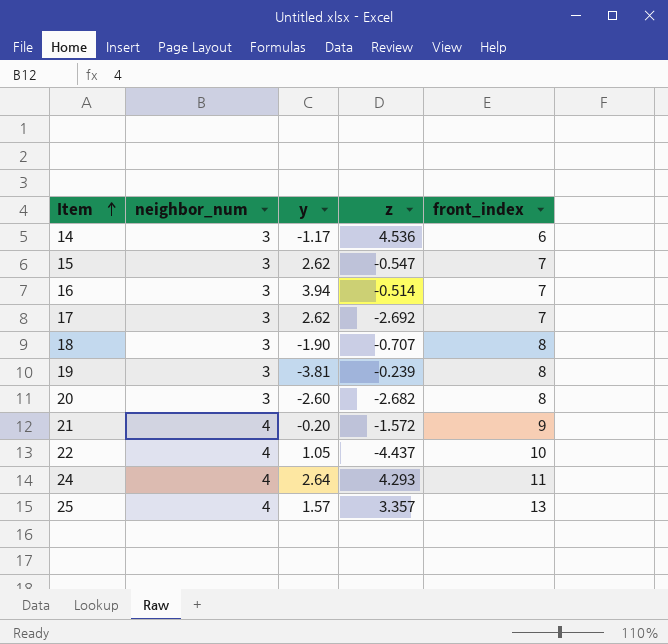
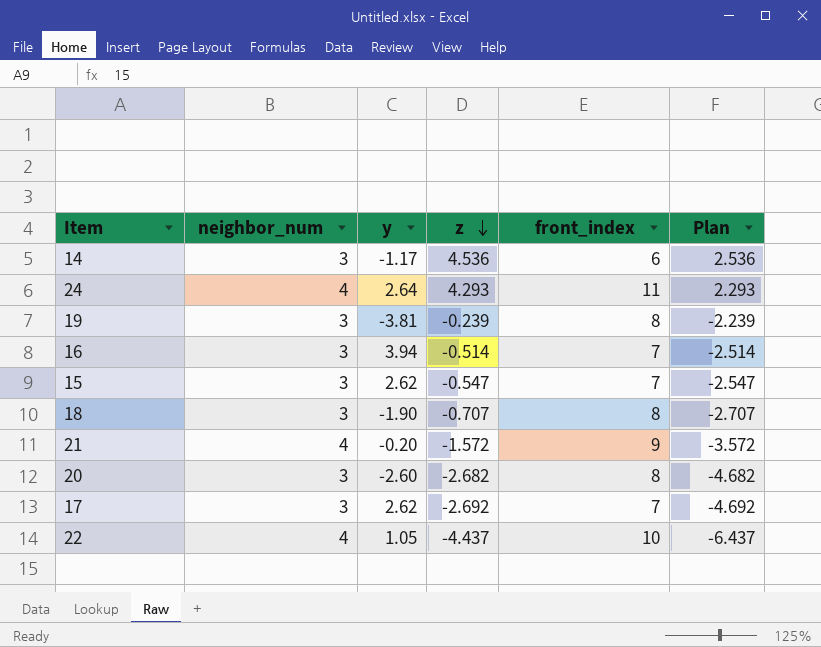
row order: Item ascending -> z descending
column Plan | formula: none -> [z] - 2
row 25: 4 | 1.57 | 3.357 | 13 -> none

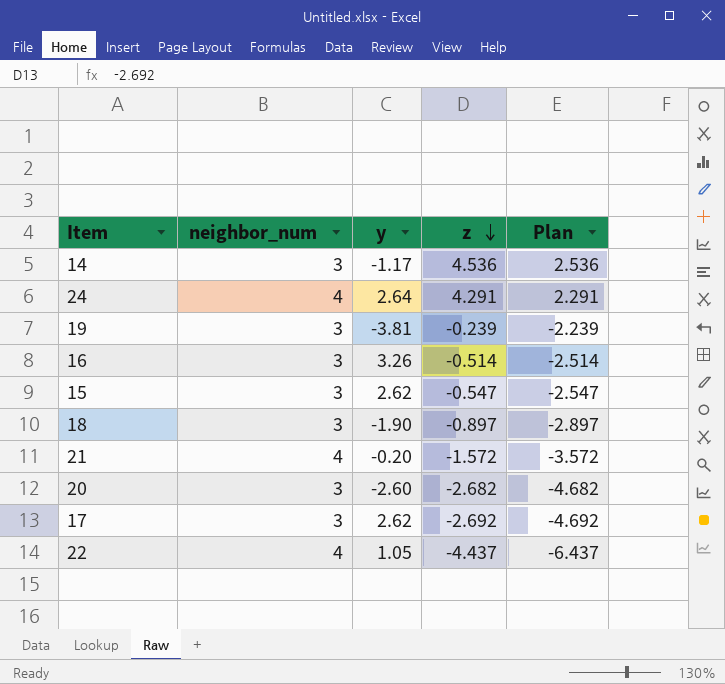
column front_index | position: 5 -> none
24 | z: 4.293 -> 4.291
24 | Plan: 2.293 -> 2.291
16 | y: 3.94 -> 3.26
18 | z: -0.707 -> -0.897
18 | Plan: -2.707 -> -2.897

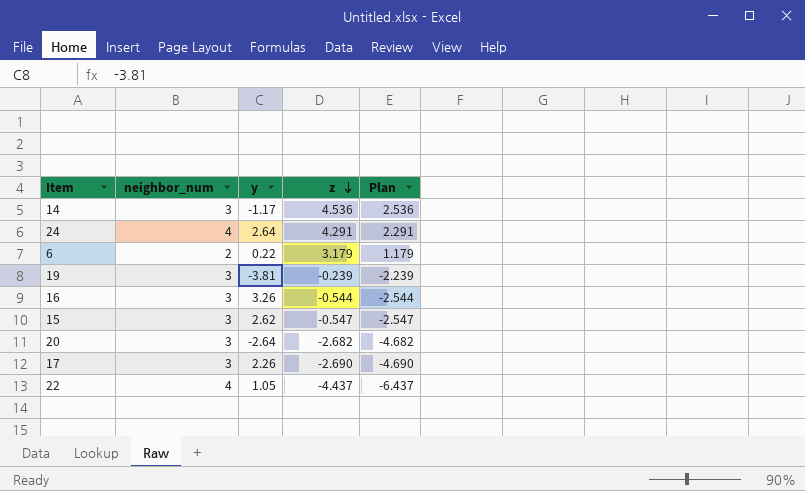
row 18: 3 | -1.90 | -0.897 | -2.897 -> none
row 21: 4 | -0.20 | -1.572 | -3.572 -> none
row 6: none -> 2 | 0.22 | 3.179 | 1.179
16 | z: -0.514 -> -0.544
16 | Plan: -2.514 -> -2.544
20 | y: -2.60 -> -2.64
17 | y: 2.62 -> 2.26
17 | z: -2.692 -> -2.690
17 | Plan: -4.692 -> -4.690

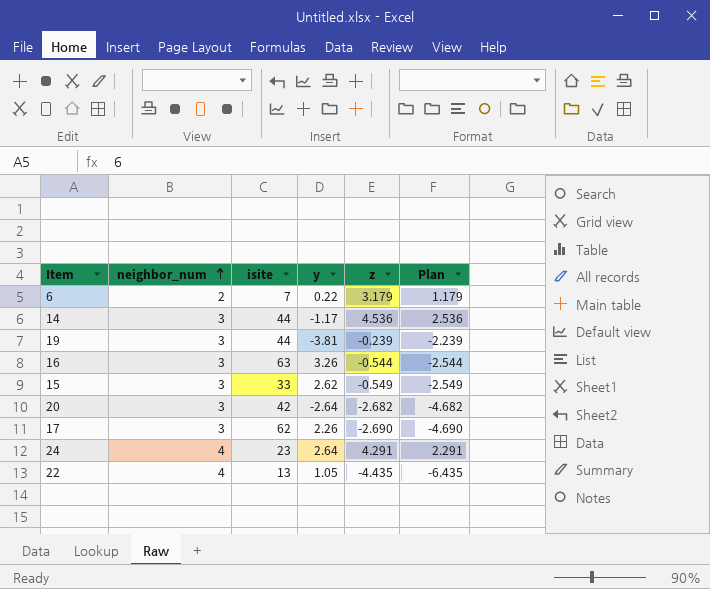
row order: z descending -> neighbor_num ascending
column isite | position: none -> 3
15 | z: -0.547 -> -0.549
15 | Plan: -2.547 -> -2.549
22 | z: -4.437 -> -4.435
22 | Plan: -6.437 -> -6.435

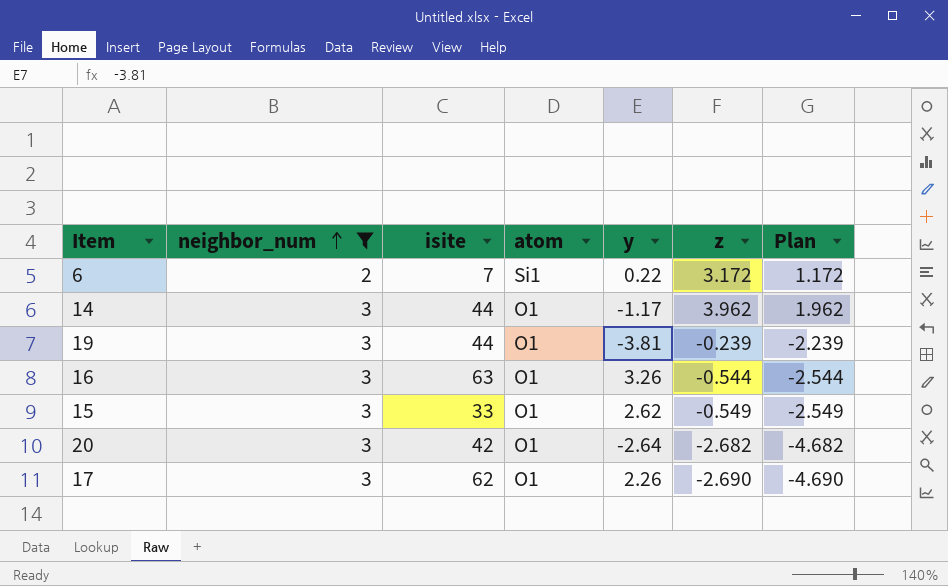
filter: none -> neighbor_num != 4
column atom | position: none -> 4
6 | z: 3.179 -> 3.172
6 | Plan: 1.179 -> 1.172
14 | z: 4.536 -> 3.962
14 | Plan: 2.536 -> 1.962

